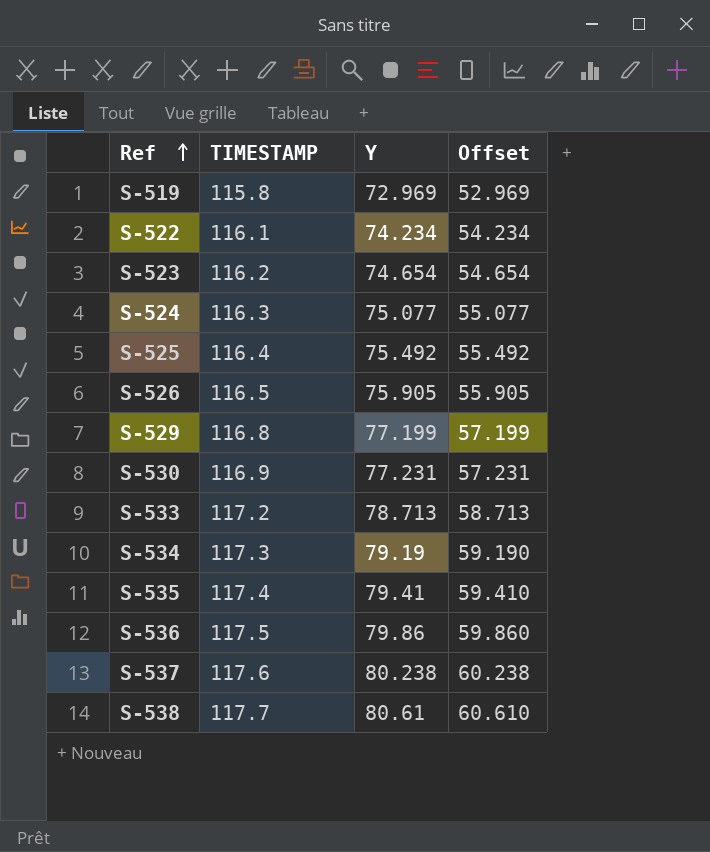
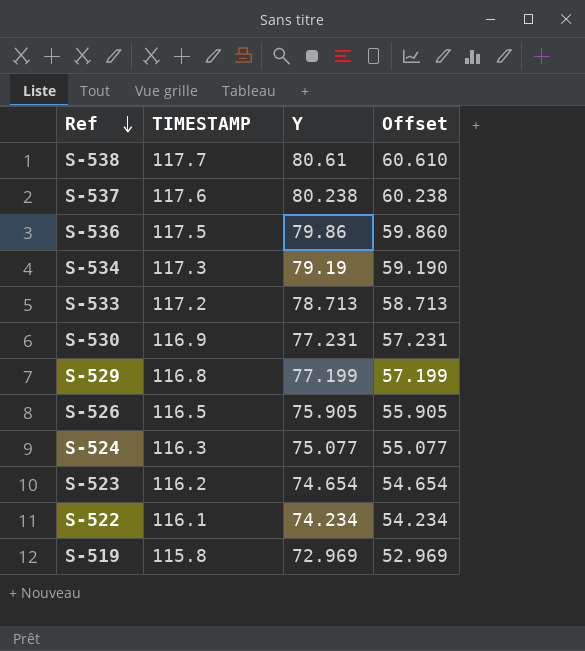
row order: Ref ascending -> Ref descending
row S-525: 116.4 | 75.492 | 55.492 -> none
row S-535: 117.4 | 79.41 | 59.410 -> none

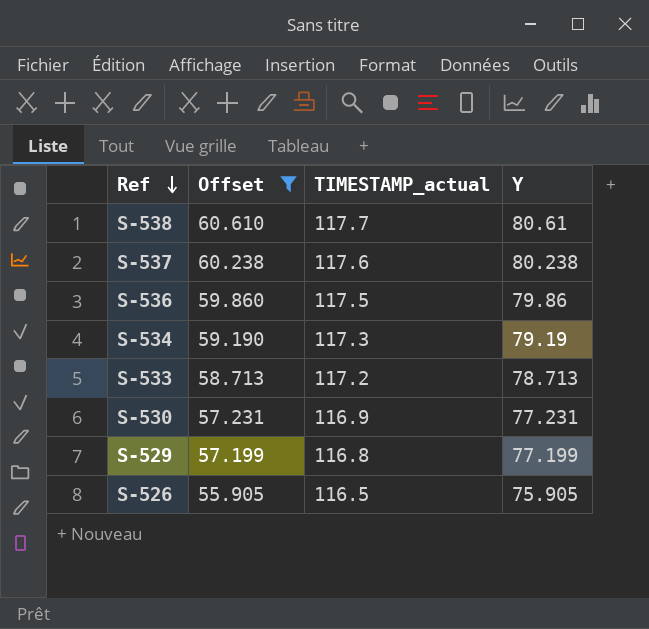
filter: none -> Offset >= 55.905
column Offset | position: 4 -> 2
column name: TIMESTAMP -> TIMESTAMP_actual

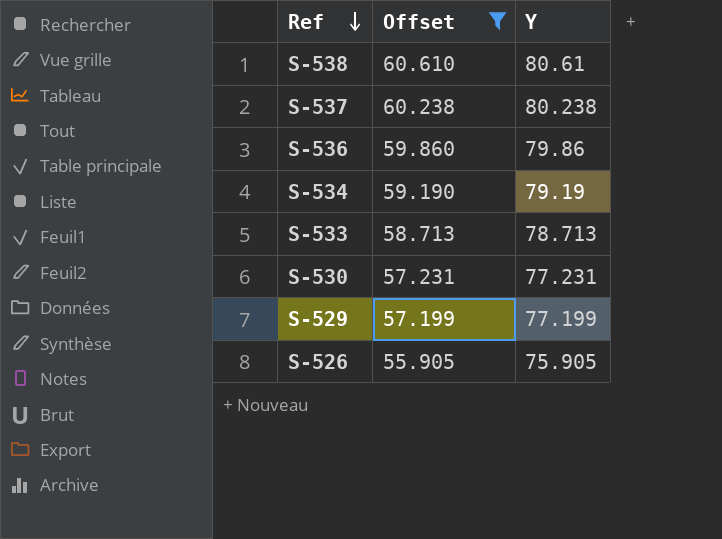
column TIMESTAMP_actual | position: 3 -> none

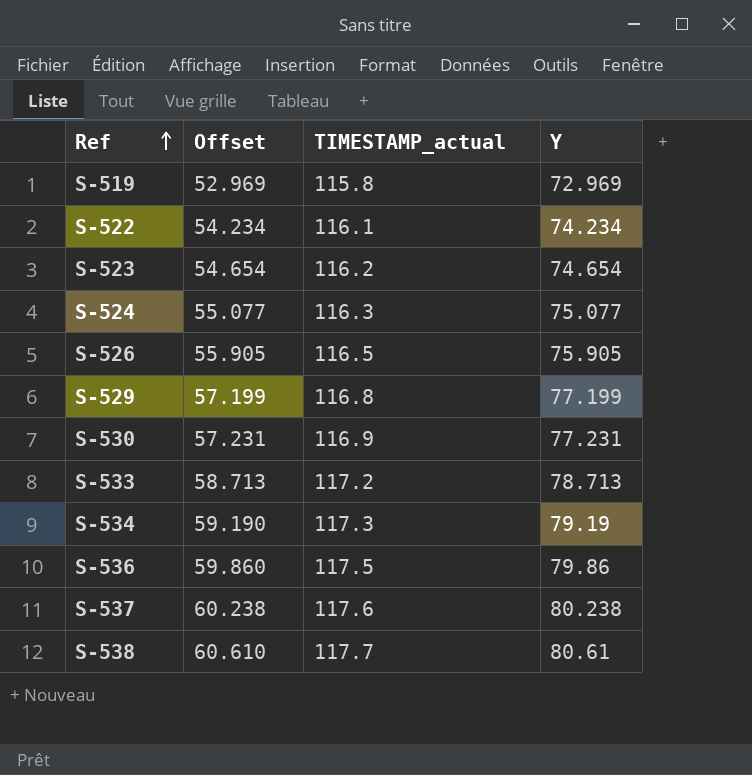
filter: Offset >= 55.905 -> none
row order: Ref descending -> Ref ascending
column TIMESTAMP_actual | position: none -> 3

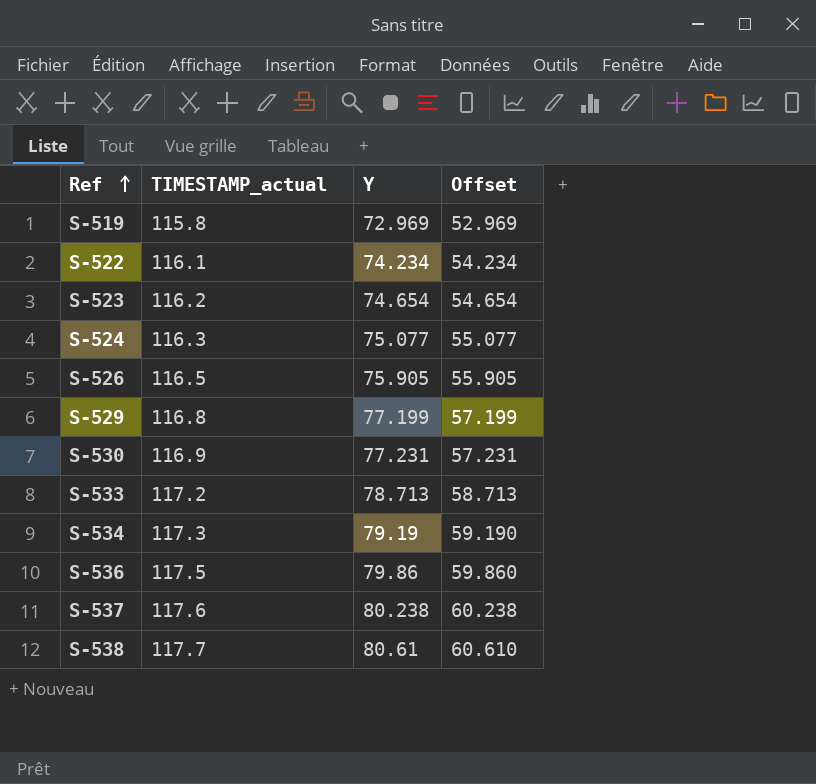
column Offset | position: 2 -> 4

